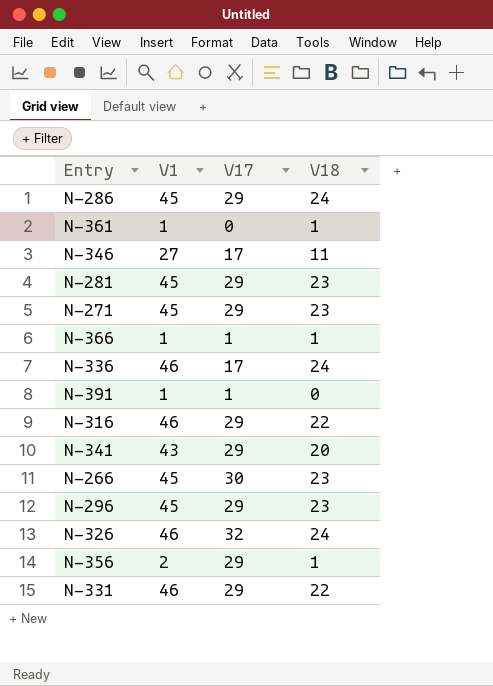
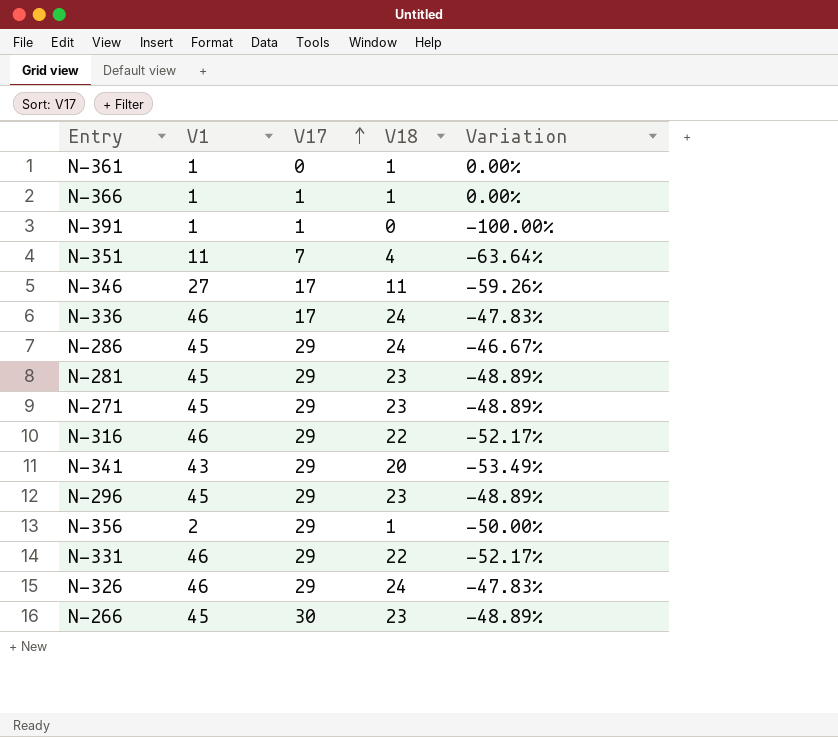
row order: none -> V17 ascending
column Variation | formula: none -> ([V18] - [V1]) / [V1]
row N-351: none -> 11 | 7 | 4 | -63.64%
N-326 | V17: 32 -> 29

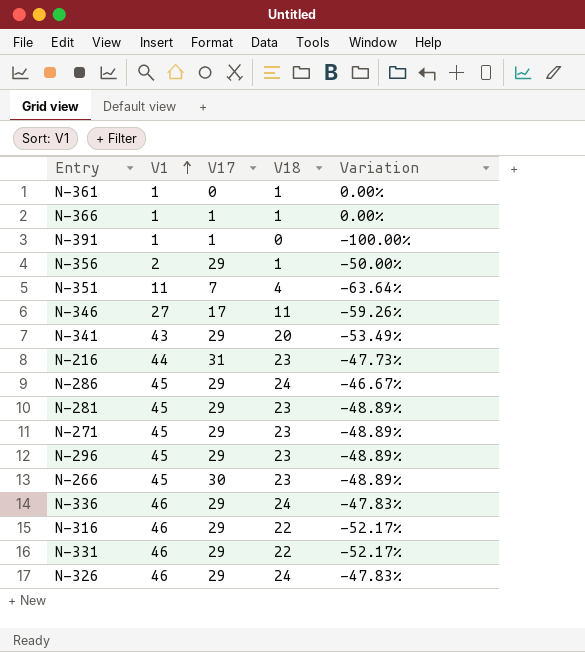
row order: V17 ascending -> V1 ascending
row N-216: none -> 44 | 31 | 23 | -47.73%
N-336 | V17: 17 -> 29

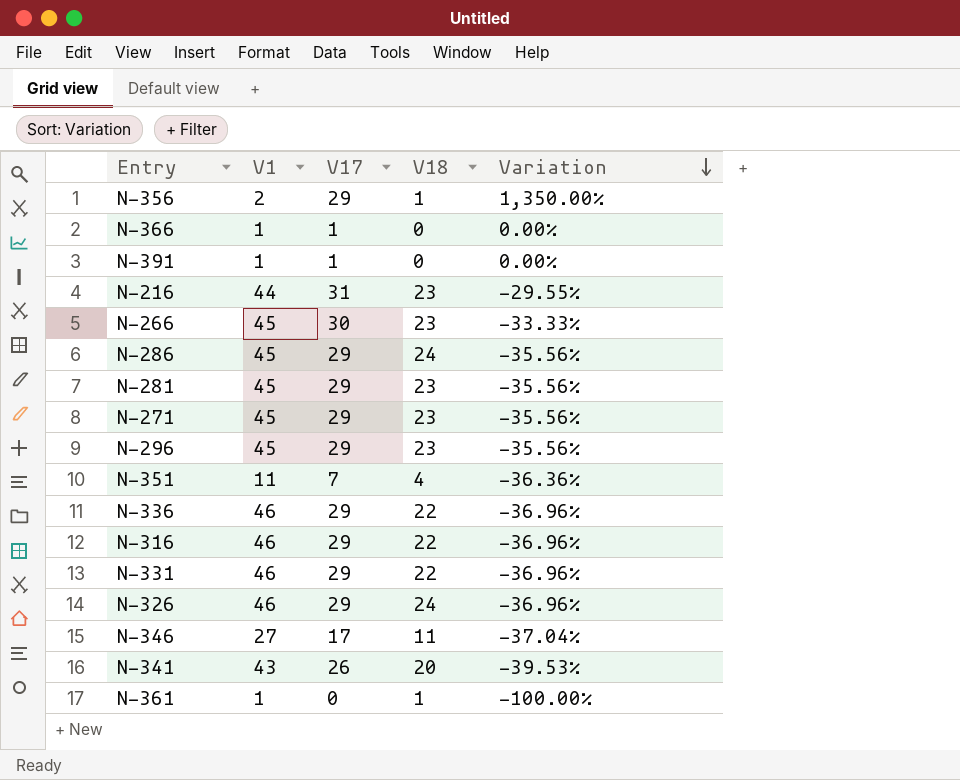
row order: V1 ascending -> Variation descending
column Variation | formula: ([V18] - [V1]) / [V1] -> ([V17] - [V1]) / [V1]
N-366 | V18: 1 -> 0
N-336 | V18: 24 -> 22
N-341 | V17: 29 -> 26

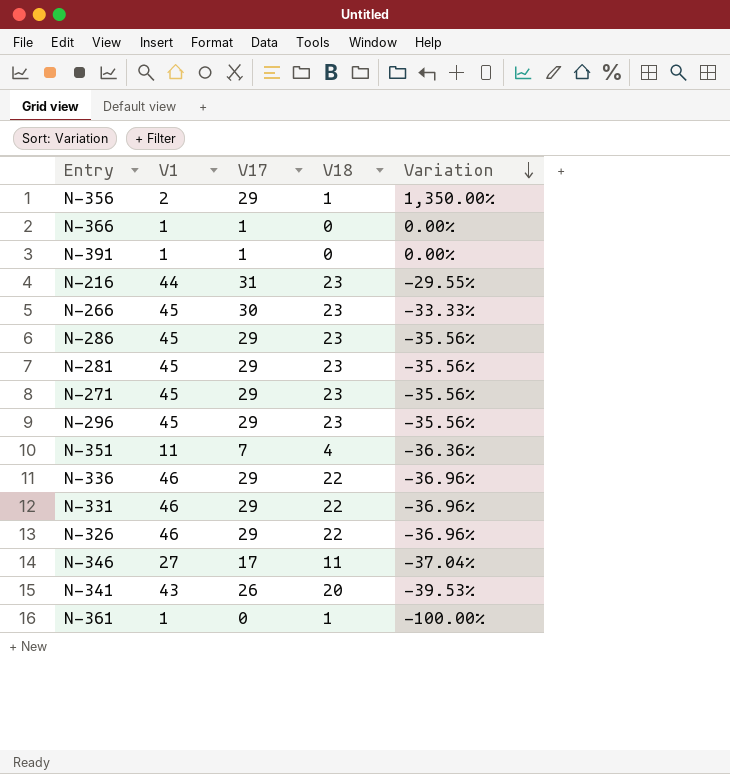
row N-316: 46 | 29 | 22 | -36.96% -> none
N-286 | V18: 24 -> 23
N-326 | V18: 24 -> 22

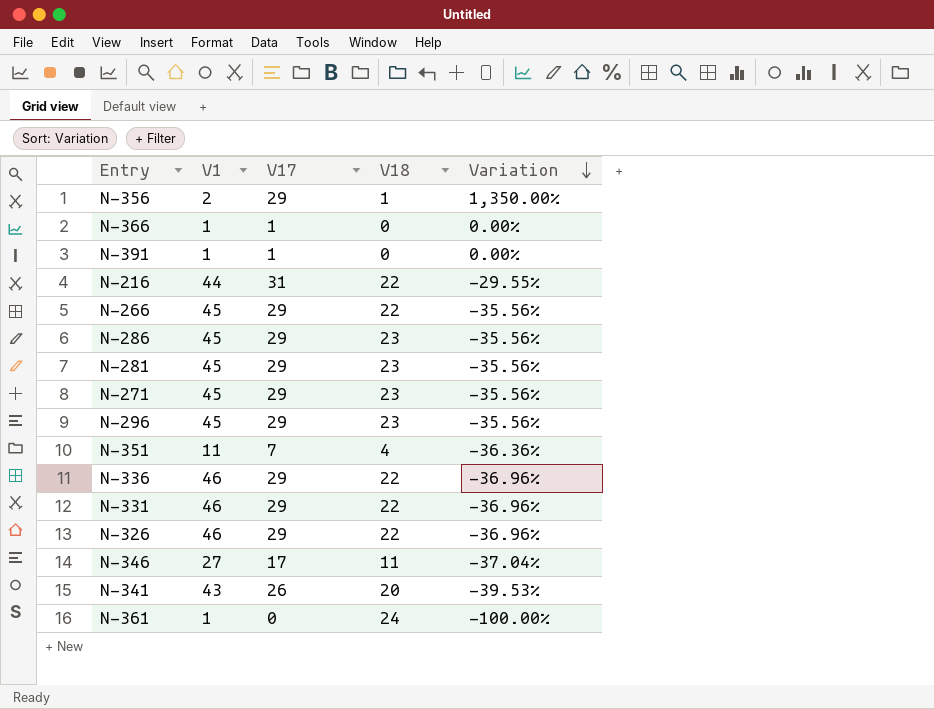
N-216 | V18: 23 -> 22
N-266 | V17: 30 -> 29
N-266 | V18: 23 -> 22
N-266 | Variation: -33.33% -> -35.56%
N-361 | V18: 1 -> 24

